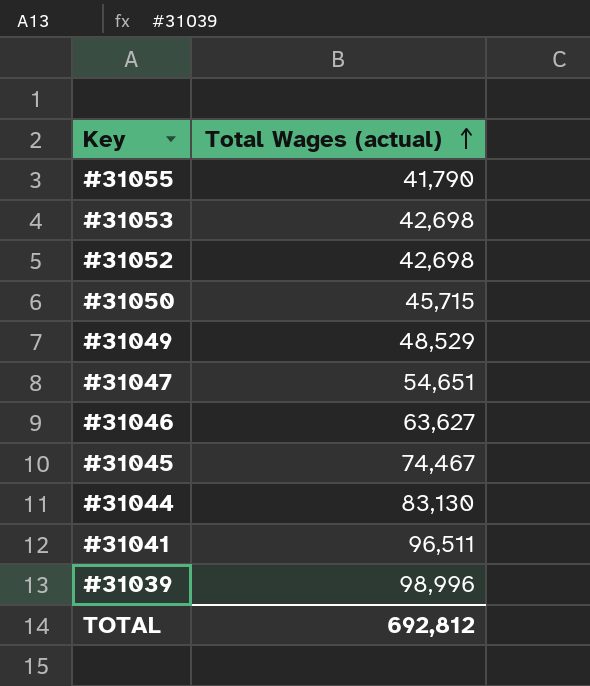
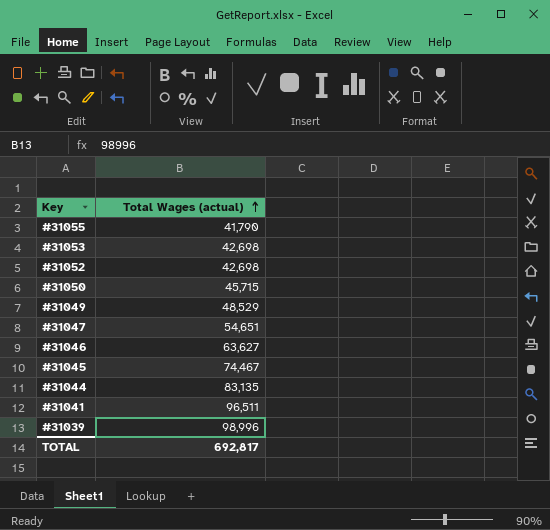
#31044 | Total Wages (actual): 83,130 -> 83,135
TOTAL | Total Wages (actual): 692,812 -> 692,817

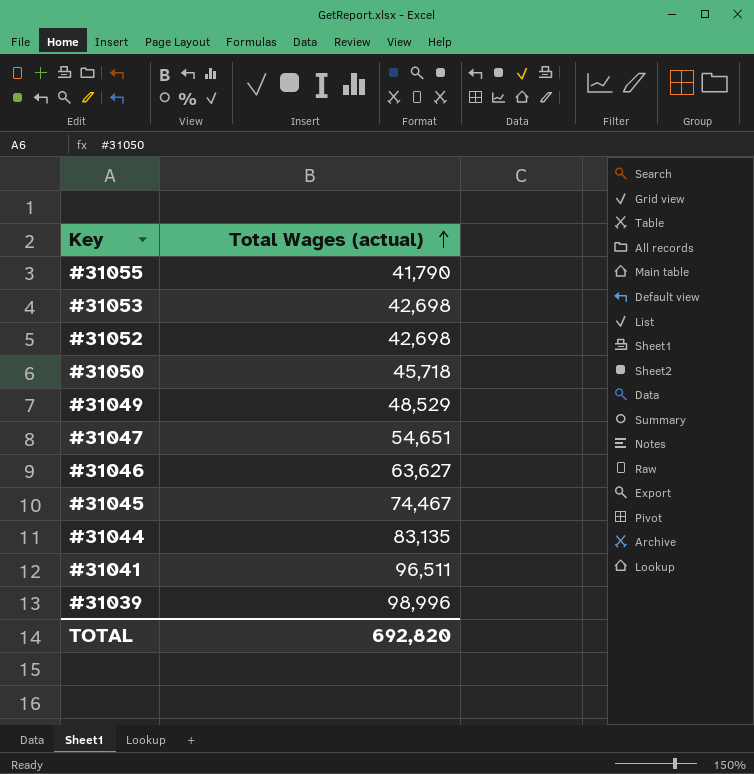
#31050 | Total Wages (actual): 45,715 -> 45,718
TOTAL | Total Wages (actual): 692,817 -> 692,820

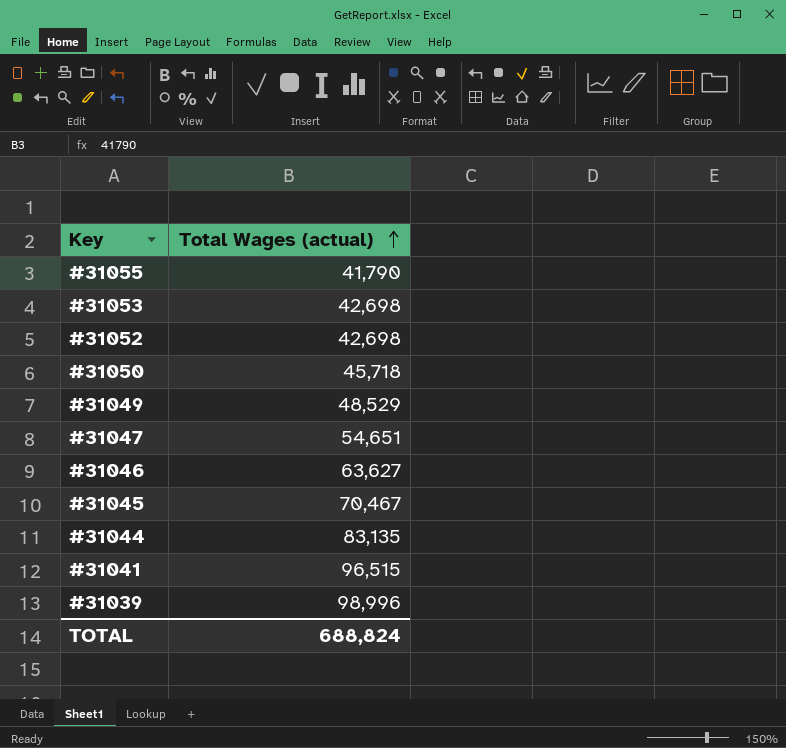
#31045 | Total Wages (actual): 74,467 -> 70,467
#31041 | Total Wages (actual): 96,511 -> 96,515
TOTAL | Total Wages (actual): 692,820 -> 688,824

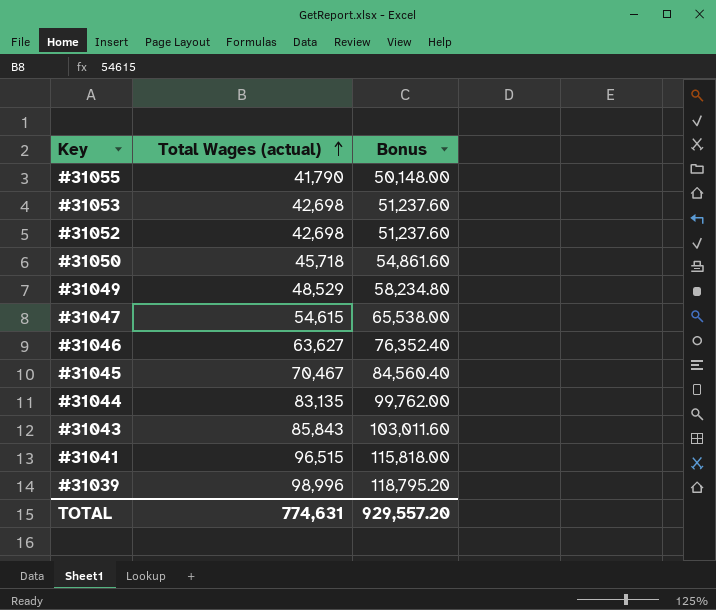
column Bonus | formula: none -> [Total Wages (actual)] * 1.2
#31047 | Total Wages (actual): 54,651 -> 54,615
row #31043: none -> 85,843 | 103,011.60
TOTAL | Total Wages (actual): 688,824 -> 774,631

